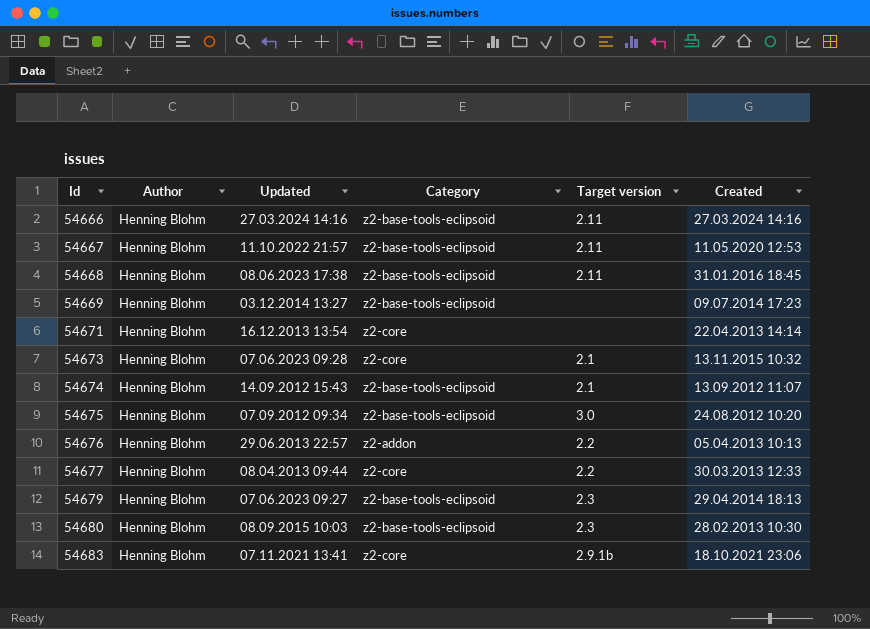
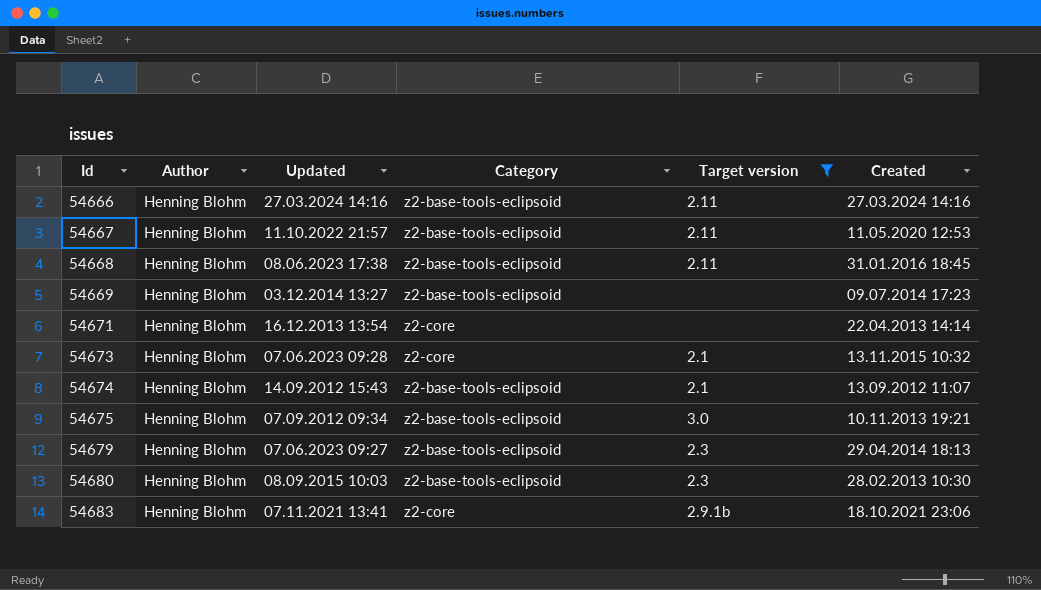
filter: none -> Target version != 2.2
54675 | Created: 24.08.2012 10:20 -> 10.11.2013 19:21

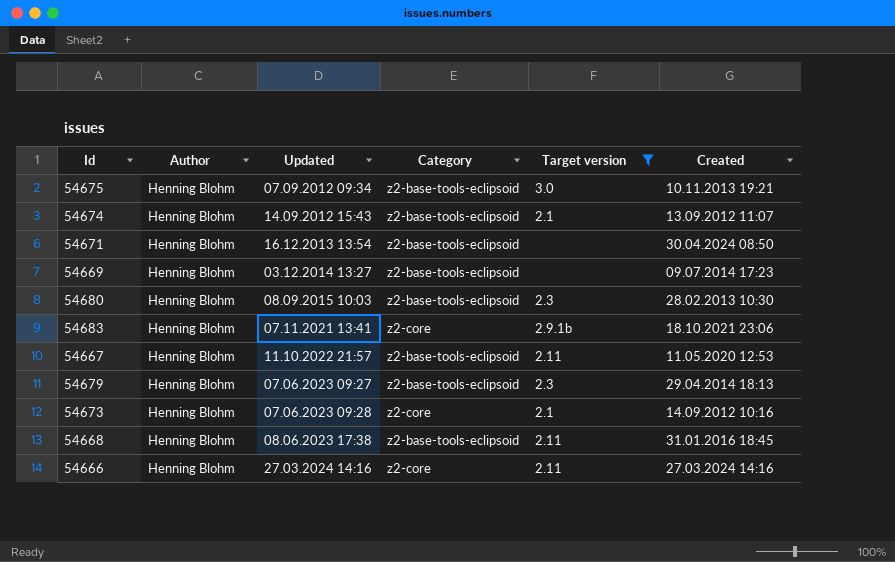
row order: Id ascending -> Updated ascending
54671 | Category: z2-core -> z2-base-tools-eclipsoid
54671 | Created: 22.04.2013 14:14 -> 30.04.2024 08:50
54673 | Created: 13.11.2015 10:32 -> 14.09.2012 10:16
54666 | Category: z2-base-tools-eclipsoid -> z2-core

